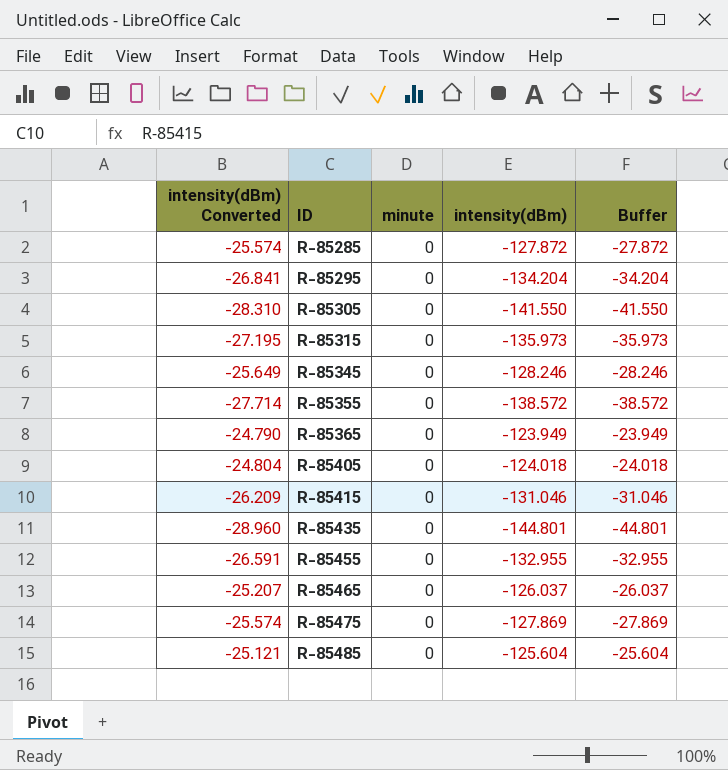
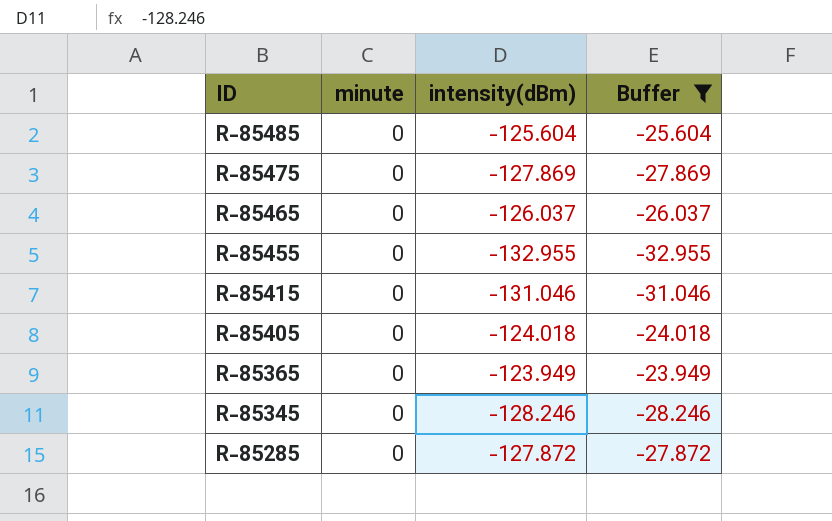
filter: none -> Buffer >= -32.955
row order: ID ascending -> ID descending
column intensity(dBm) Converted | formula: [intensity(dBm)] * 0.2 -> none

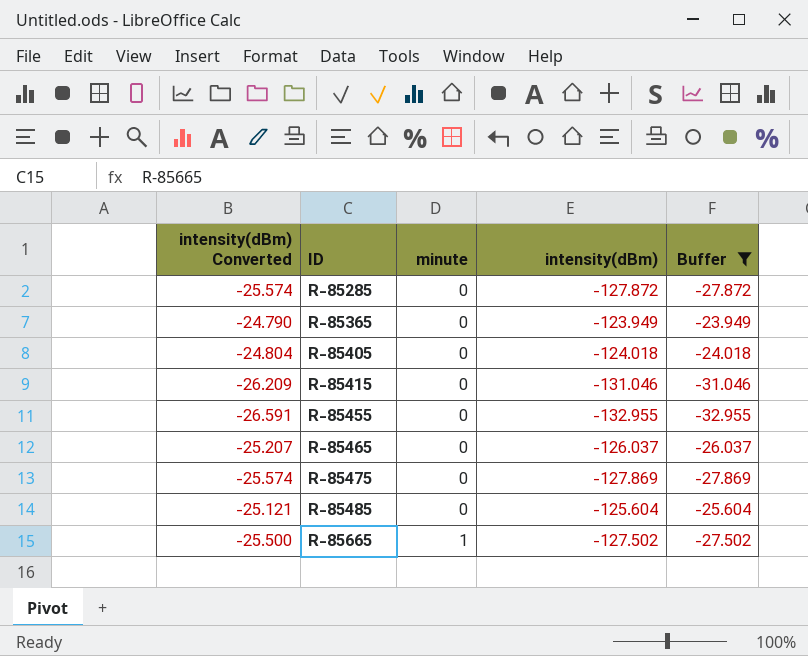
row order: ID descending -> ID ascending
column intensity(dBm) Converted | formula: none -> [intensity(dBm)] * 0.2
row R-85345: 0 | -128.246 | -28.246 -> none
row R-85665: none -> -25.500 | 1 | -127.502 | -27.502

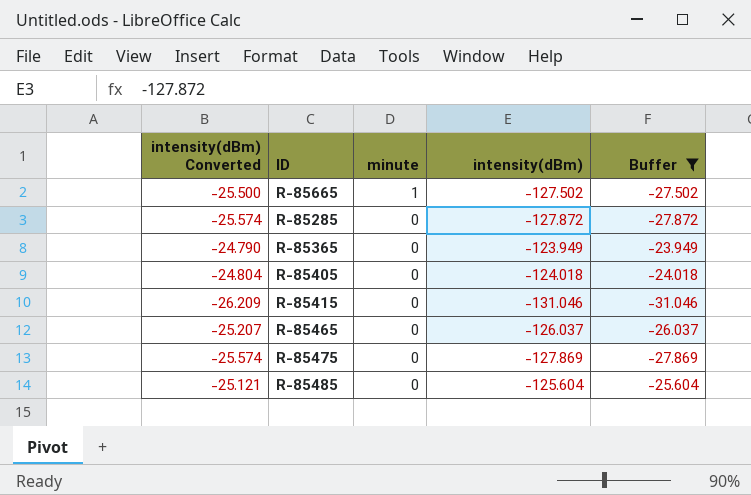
row order: ID ascending -> minute descending
row R-85455: -26.591 | 0 | -132.955 | -32.955 -> none

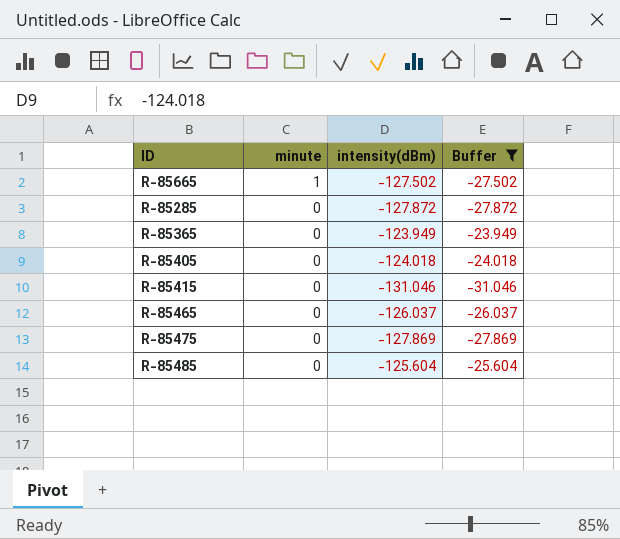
column intensity(dBm) Converted | formula: [intensity(dBm)] * 0.2 -> none

